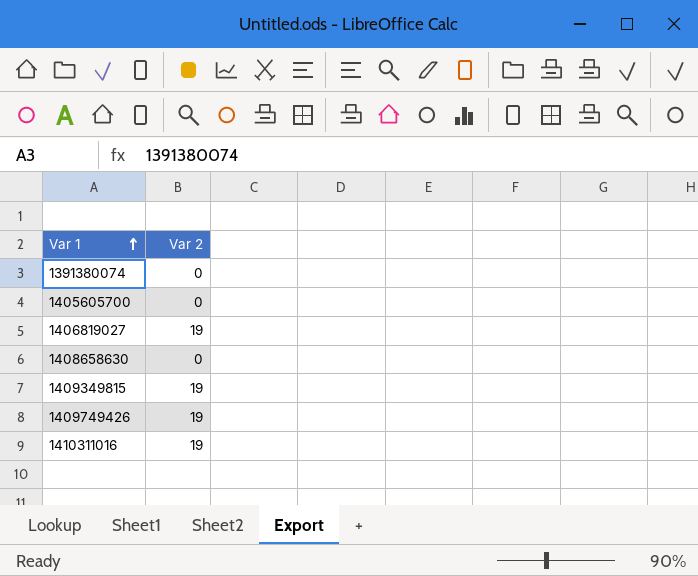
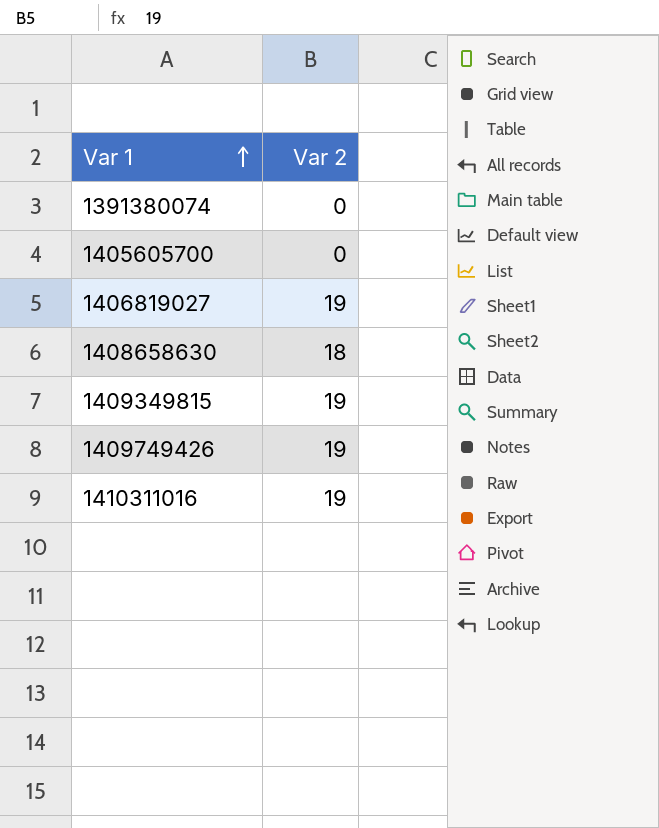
1408658630 | Var 2: 0 -> 18

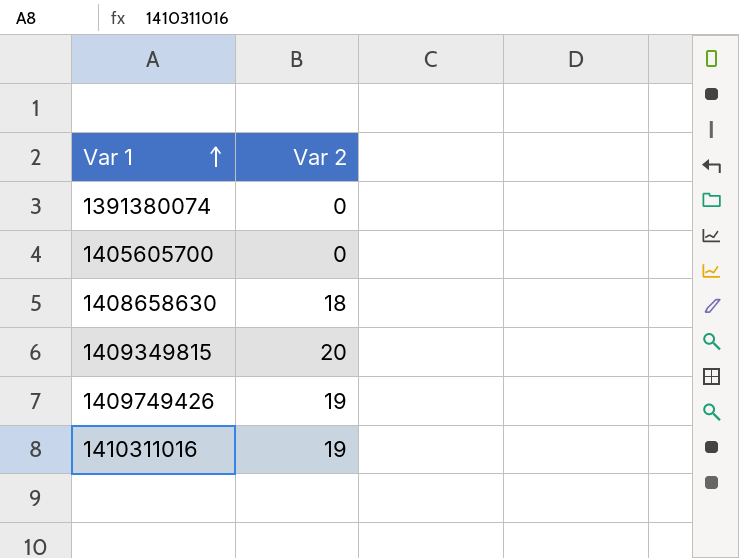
row 1406819027: 19 -> none
1409349815 | Var 2: 19 -> 20

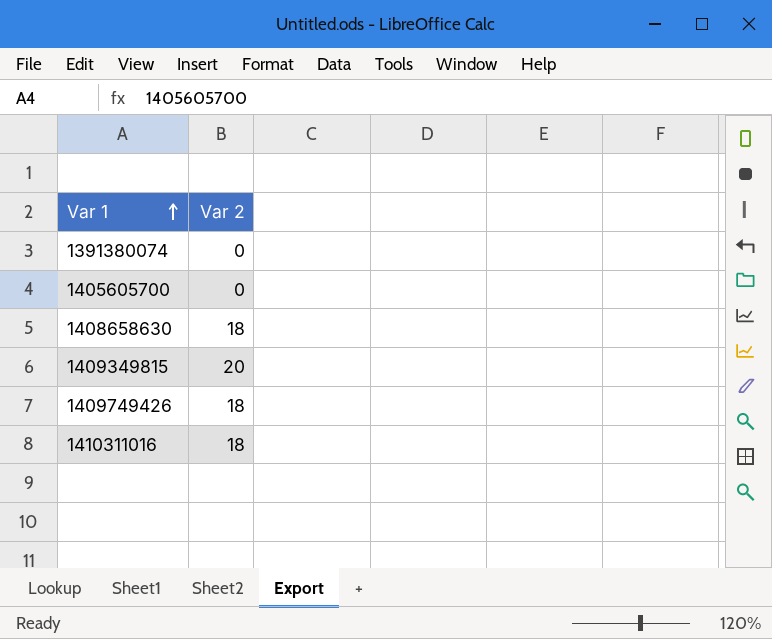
1409749426 | Var 2: 19 -> 18
1410311016 | Var 2: 19 -> 18

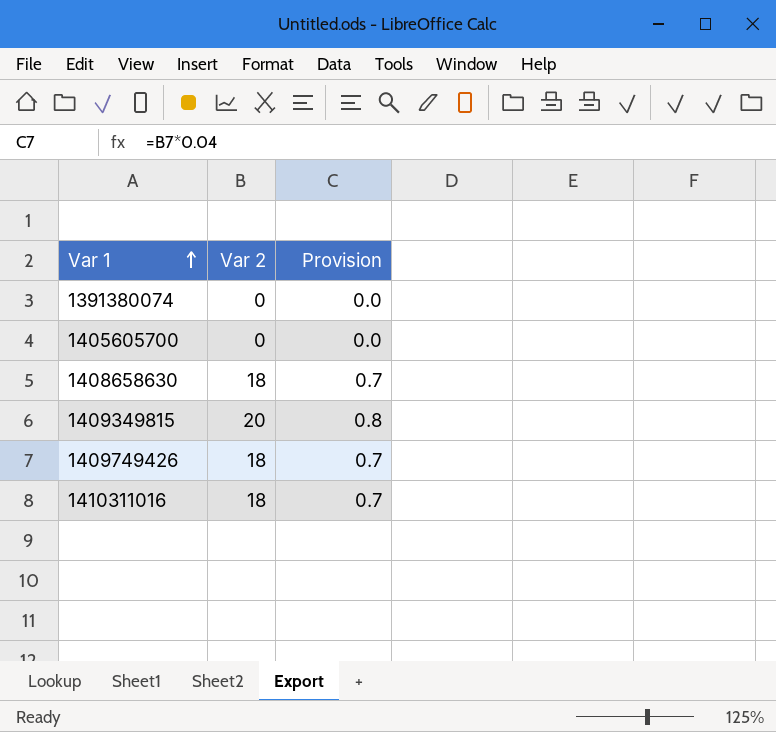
column Provision | formula: none -> [Var 2] * 0.04

